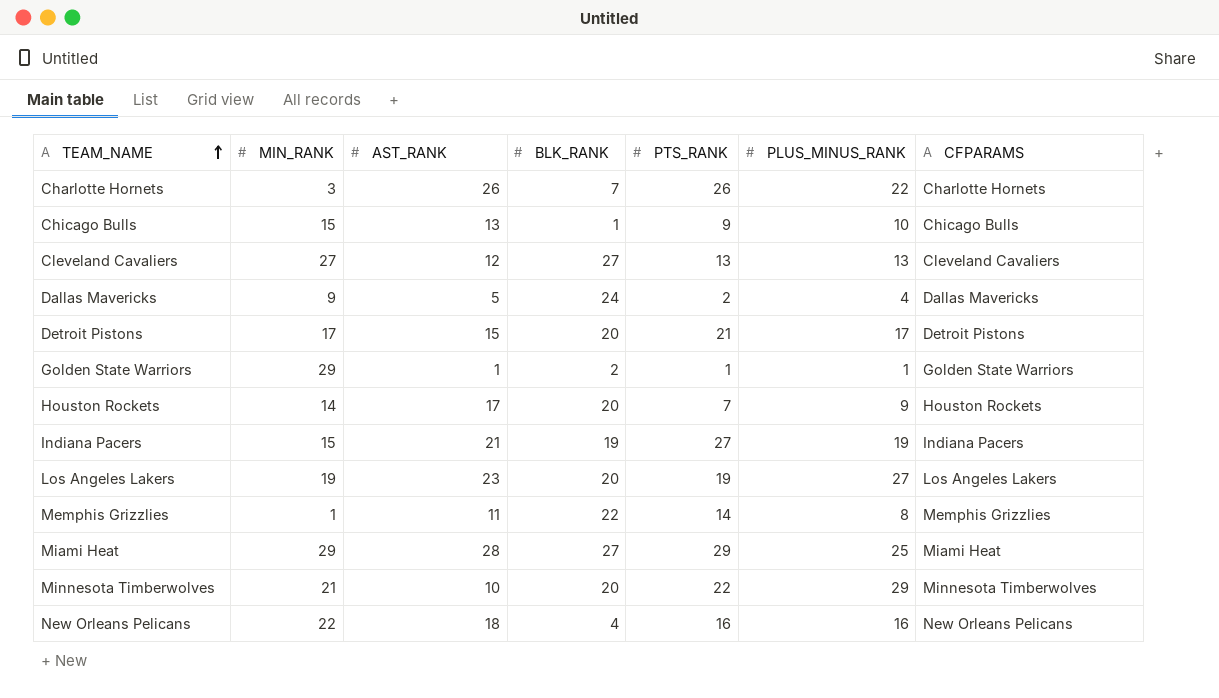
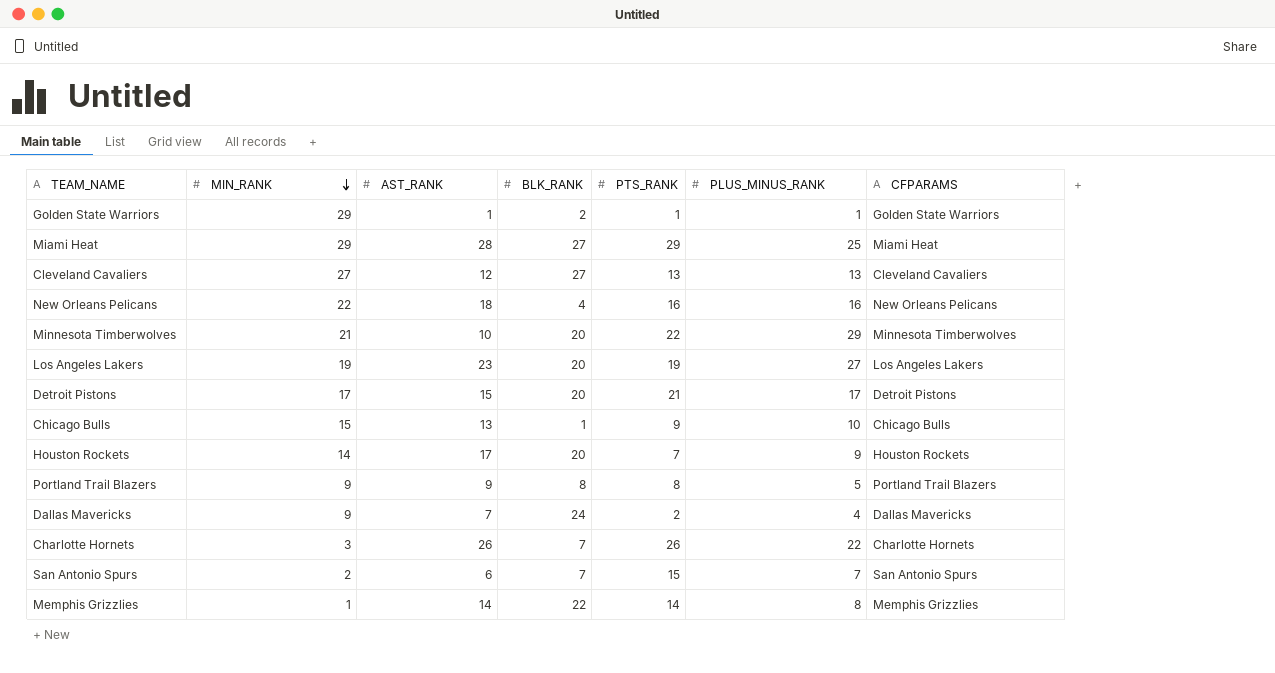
row order: TEAM_NAME ascending -> MIN_RANK descending
row Indiana Pacers: 15 | 21 | 19 | 27 | 19 | Indiana Pacers -> none
row Portland Trail Blazers: none -> 9 | 9 | 8 | 8 | 5 | Portland Trail Blazers
Dallas Mavericks | AST_RANK: 5 -> 7
row San Antonio Spurs: none -> 2 | 6 | 7 | 15 | 7 | San Antonio Spurs
Memphis Grizzlies | AST_RANK: 11 -> 14

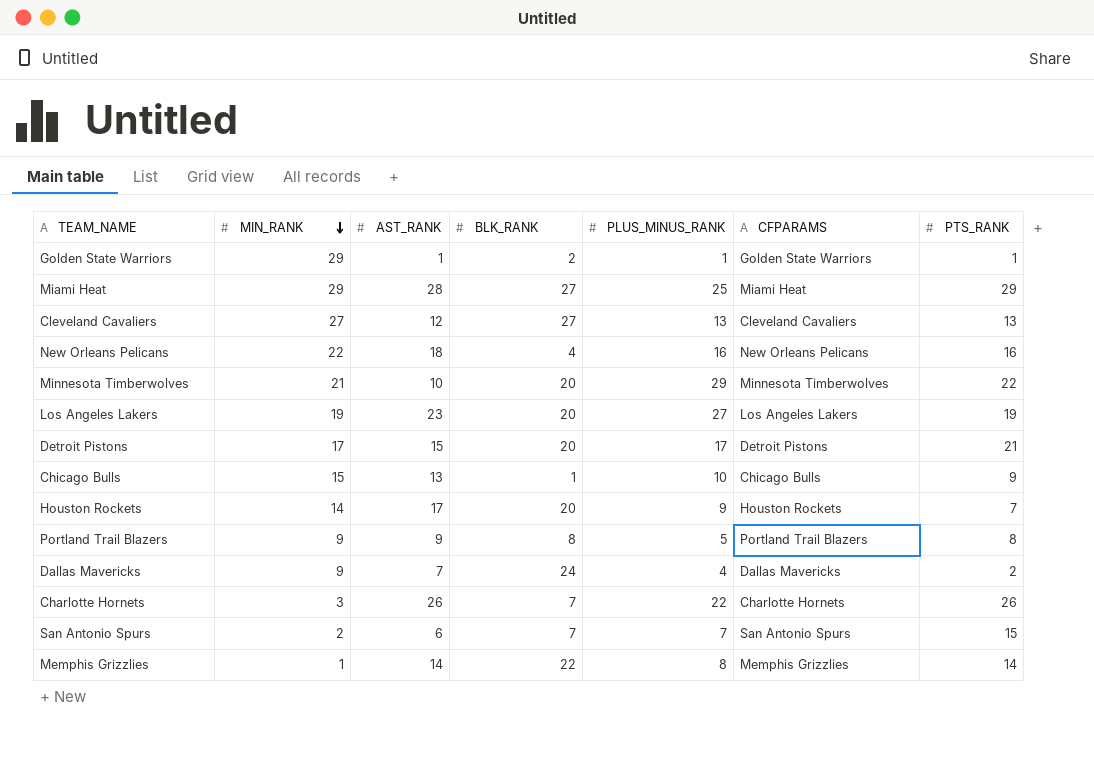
column PTS_RANK | position: 5 -> 7

